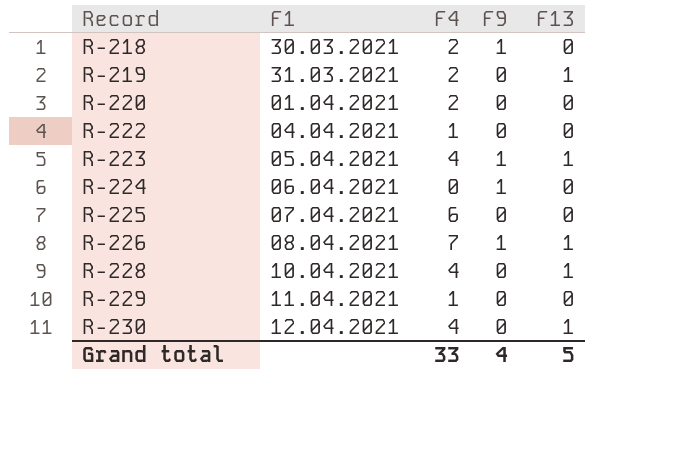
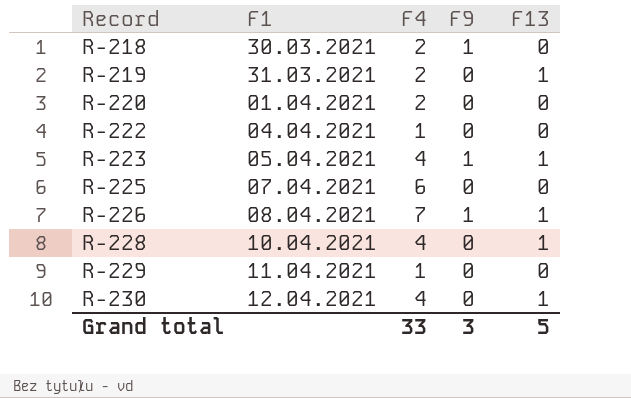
row R-224: 06.04.2021 | 0 | 1 | 0 -> none
Grand total | F9: 4 -> 3

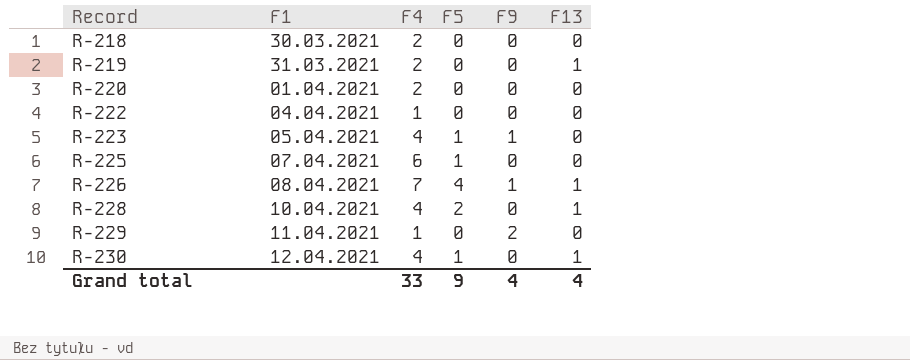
column F5 | position: none -> 4
R-218 | F9: 1 -> 0
R-223 | F13: 1 -> 0
R-229 | F9: 0 -> 2
Grand total | F9: 3 -> 4
Grand total | F13: 5 -> 4

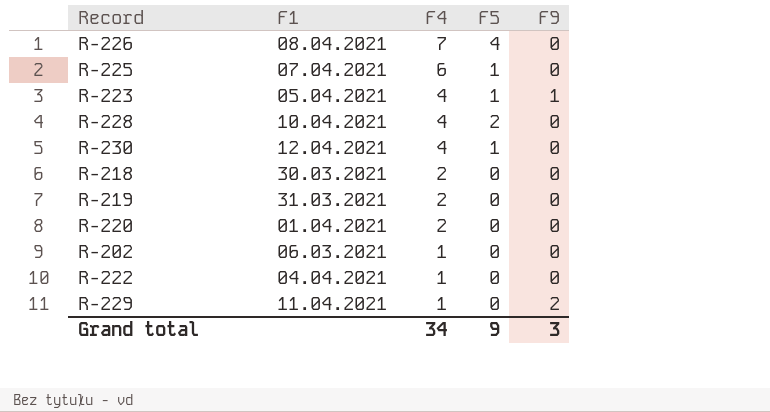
row order: Record ascending -> F4 descending
column F13 | position: 6 -> none
R-226 | F9: 1 -> 0
row R-202: none -> 06.03.2021 | 1 | 0 | 0
Grand total | F4: 33 -> 34
Grand total | F9: 4 -> 3

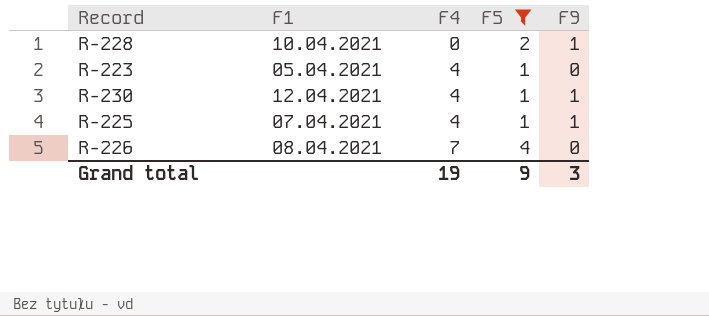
filter: none -> F5 != 0
row order: F4 descending -> F4 ascending
R-228 | F4: 4 -> 0
R-228 | F9: 0 -> 1
R-223 | F9: 1 -> 0
R-230 | F9: 0 -> 1
R-225 | F4: 6 -> 4
R-225 | F9: 0 -> 1
Grand total | F4: 34 -> 19

